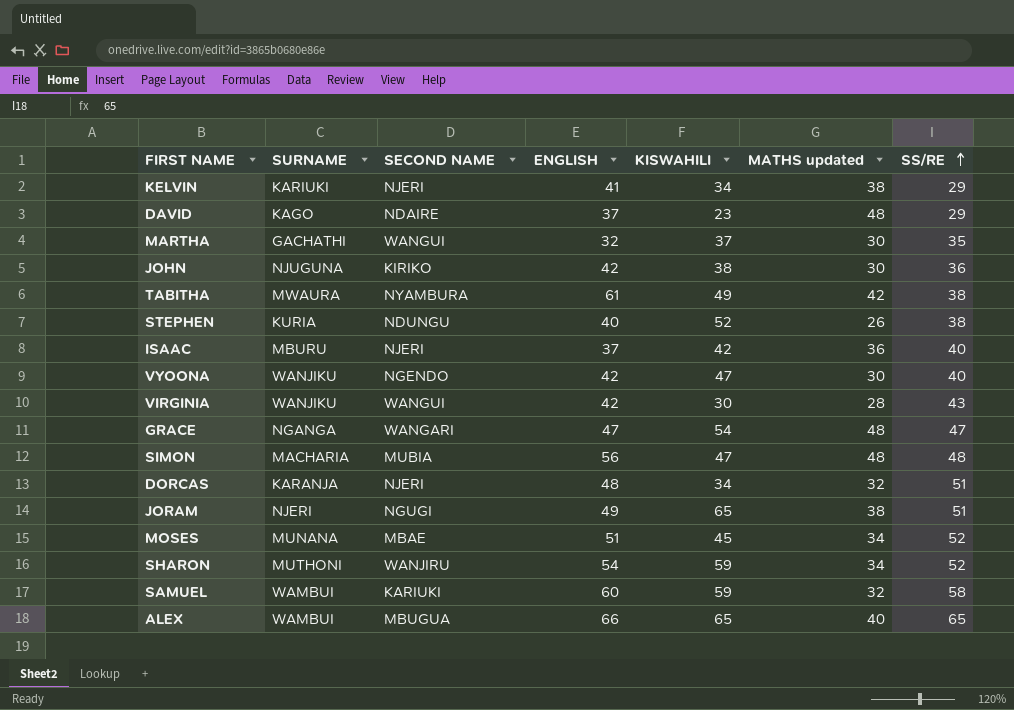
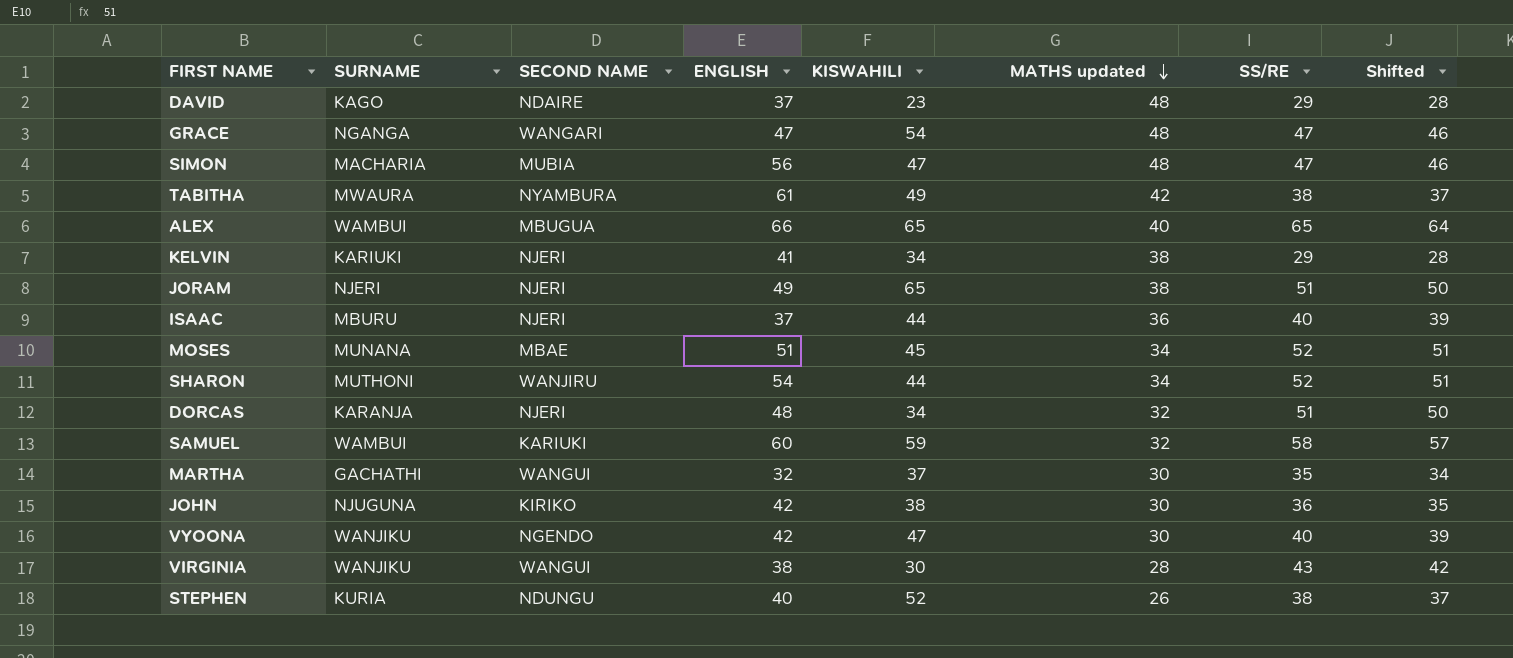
row order: SS/RE ascending -> MATHS updated descending
column Shifted | formula: none -> [SS/RE] - 1
SIMON | SS/RE: 48 -> 47
JORAM | SECOND NAME: NGUGI -> NJERI
ISAAC | KISWAHILI: 42 -> 44
SHARON | KISWAHILI: 59 -> 44
VIRGINIA | ENGLISH: 42 -> 38

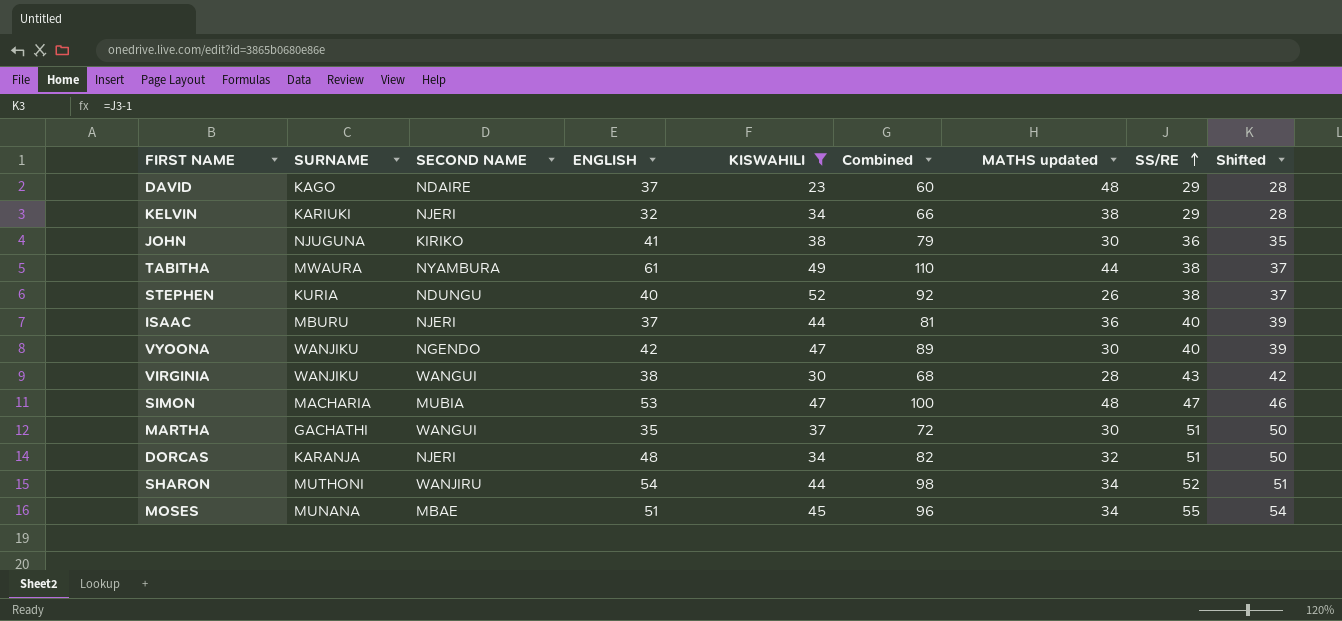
filter: none -> KISWAHILI <= 52
row order: MATHS updated descending -> SS/RE ascending
column Combined | formula: none -> [ENGLISH] + [KISWAHILI]
KELVIN | ENGLISH: 41 -> 32
JOHN | ENGLISH: 42 -> 41
TABITHA | MATHS updated: 42 -> 44
SIMON | ENGLISH: 56 -> 53
MARTHA | ENGLISH: 32 -> 35
MARTHA | SS/RE: 35 -> 51
MARTHA | Shifted: 34 -> 50
MOSES | SS/RE: 52 -> 55
MOSES | Shifted: 51 -> 54

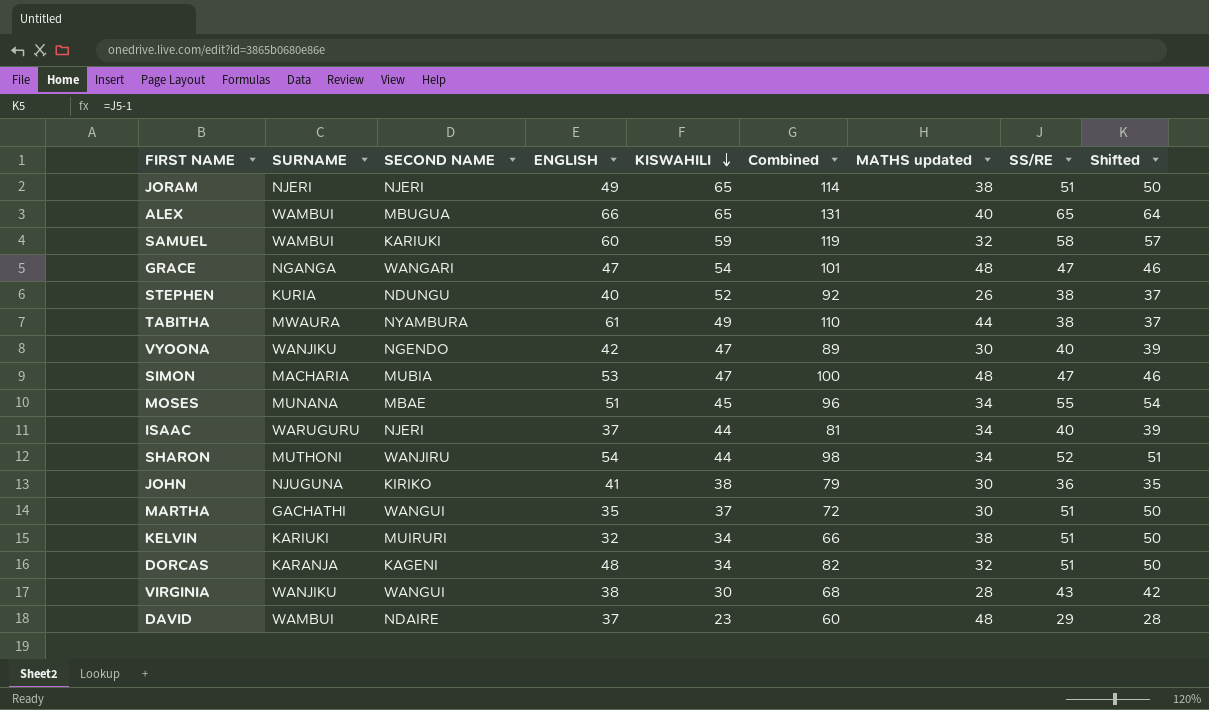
filter: KISWAHILI <= 52 -> none
row order: SS/RE ascending -> KISWAHILI descending
ISAAC | SURNAME: MBURU -> WARUGURU
ISAAC | MATHS updated: 36 -> 34
KELVIN | SECOND NAME: NJERI -> MUIRURI
KELVIN | SS/RE: 29 -> 51
KELVIN | Shifted: 28 -> 50
DORCAS | SECOND NAME: NJERI -> KAGENI
DAVID | SURNAME: KAGO -> WAMBUI

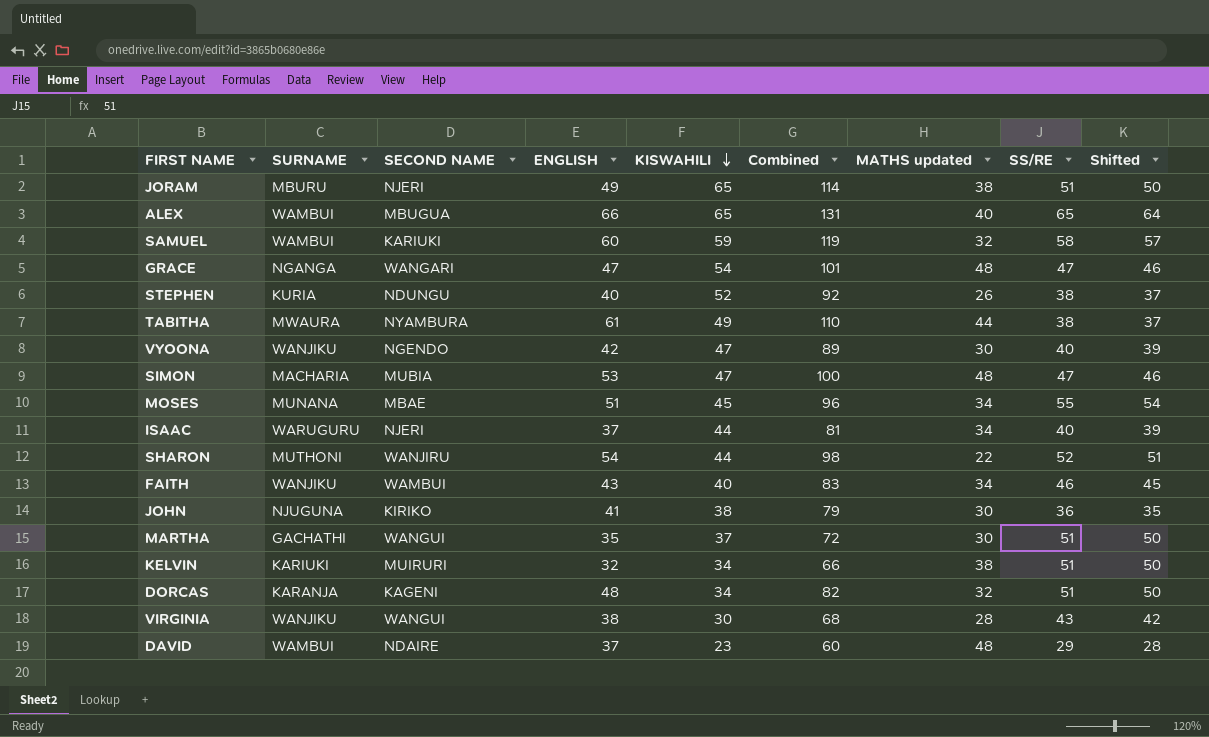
JORAM | SURNAME: NJERI -> MBURU
SHARON | MATHS updated: 34 -> 22
row FAITH: none -> WANJIKU | WAMBUI | 43 | 40 | 83 | 34 | 46 | 45

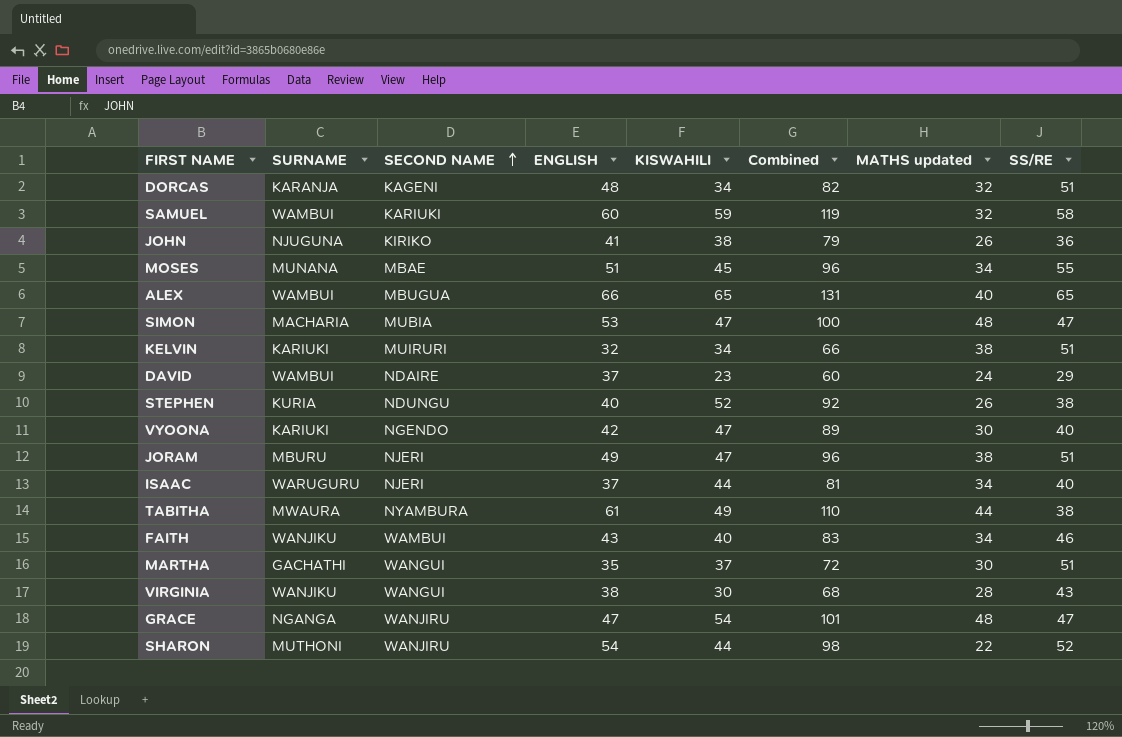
row order: KISWAHILI descending -> SECOND NAME ascending
column Shifted | formula: [SS/RE] - 1 -> none
JOHN | MATHS updated: 30 -> 26
DAVID | MATHS updated: 48 -> 24
VYOONA | SURNAME: WANJIKU -> KARIUKI
JORAM | KISWAHILI: 65 -> 47
JORAM | Combined: 114 -> 96
GRACE | SECOND NAME: WANGARI -> WANJIRU

